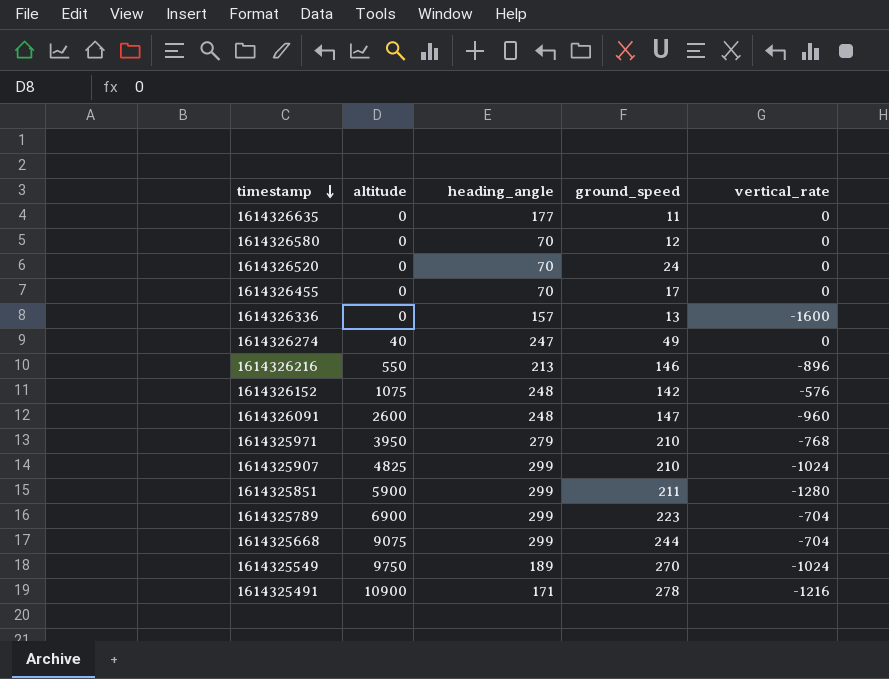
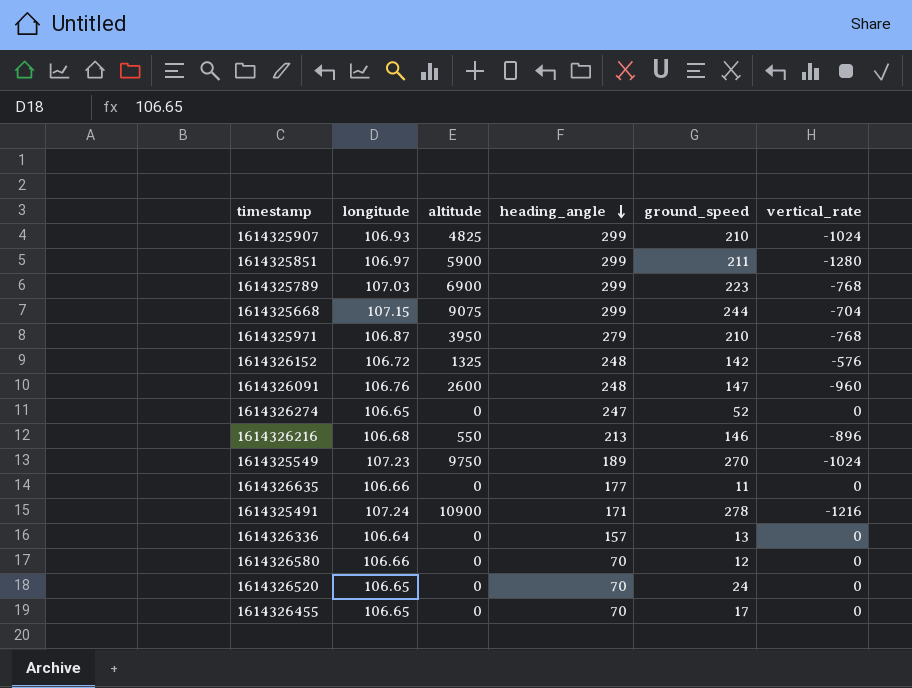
row order: timestamp descending -> heading_angle descending
column longitude | position: none -> 2
1614325789 | vertical_rate: -704 -> -768
1614326152 | altitude: 1075 -> 1325
1614326274 | altitude: 40 -> 0
1614326274 | ground_speed: 49 -> 52
1614326336 | vertical_rate: -1600 -> 0

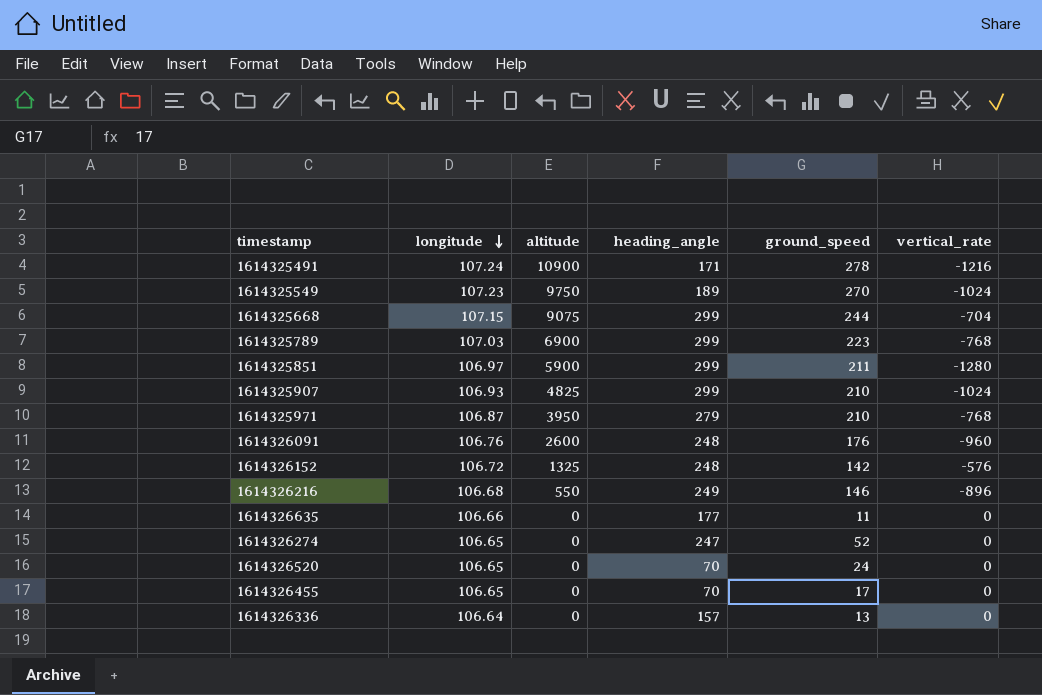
row order: heading_angle descending -> longitude descending
row 1614326580: 106.66 | 0 | 70 | 12 | 0 -> none
1614326091 | ground_speed: 147 -> 176
1614326216 | heading_angle: 213 -> 249

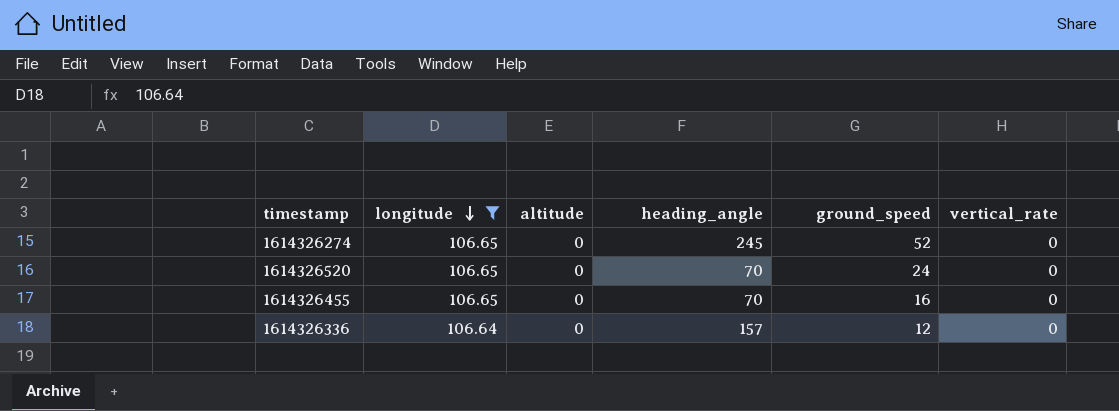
filter: none -> longitude <= 106.65
1614326274 | heading_angle: 247 -> 245
1614326455 | ground_speed: 17 -> 16
1614326336 | ground_speed: 13 -> 12

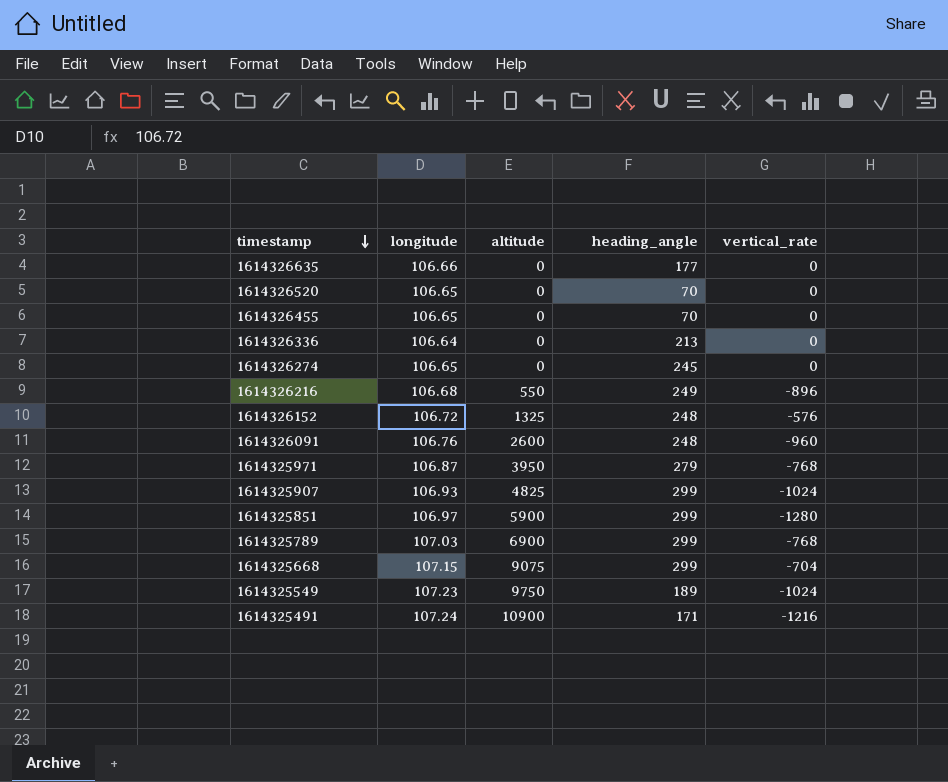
filter: longitude <= 106.65 -> none
row order: longitude descending -> timestamp descending
column ground_speed | position: 5 -> none
1614326336 | heading_angle: 157 -> 213

